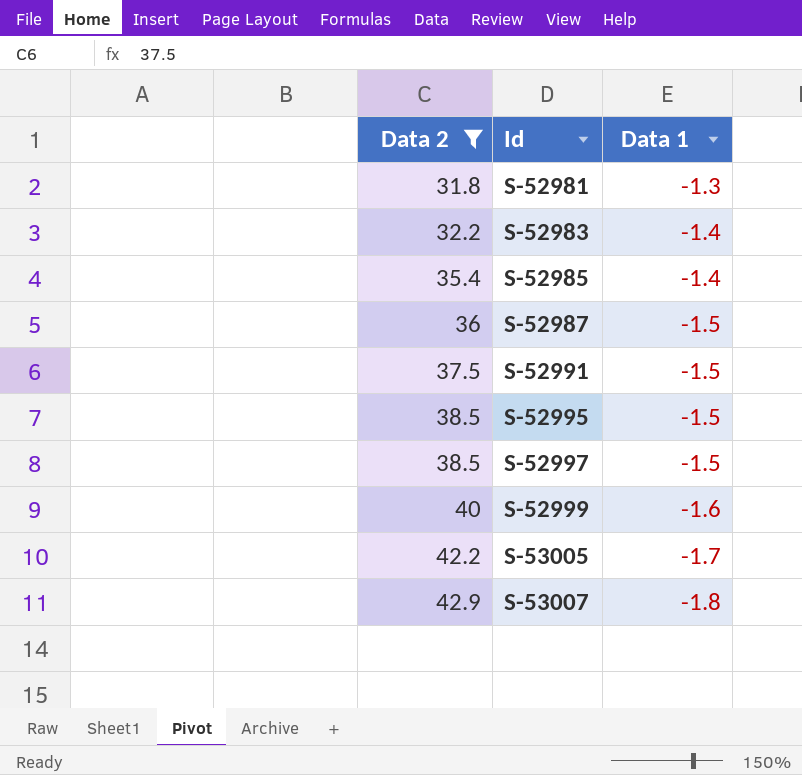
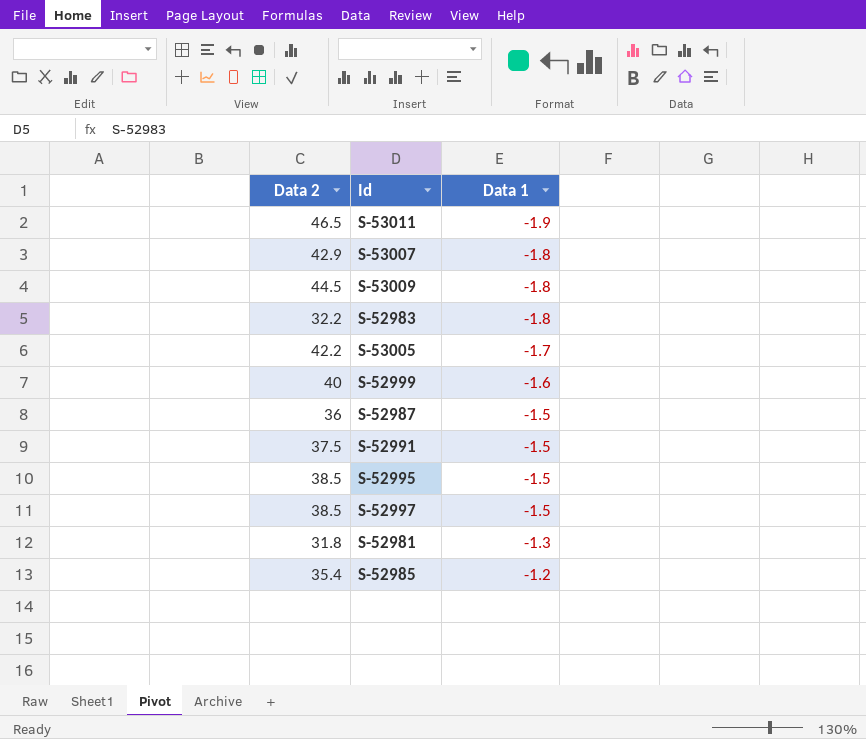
filter: Data 2 <= 42.9 -> none
row order: Data 2 ascending -> Data 1 ascending
S-52983 | Data 1: -1.4 -> -1.8
S-52985 | Data 1: -1.4 -> -1.2

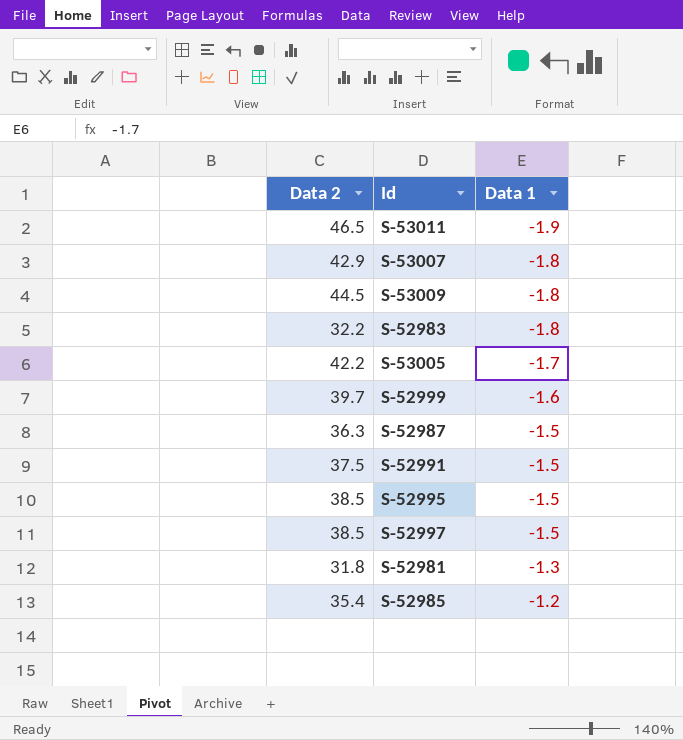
S-52999 | Data 2: 40 -> 39.7
S-52987 | Data 2: 36 -> 36.3

